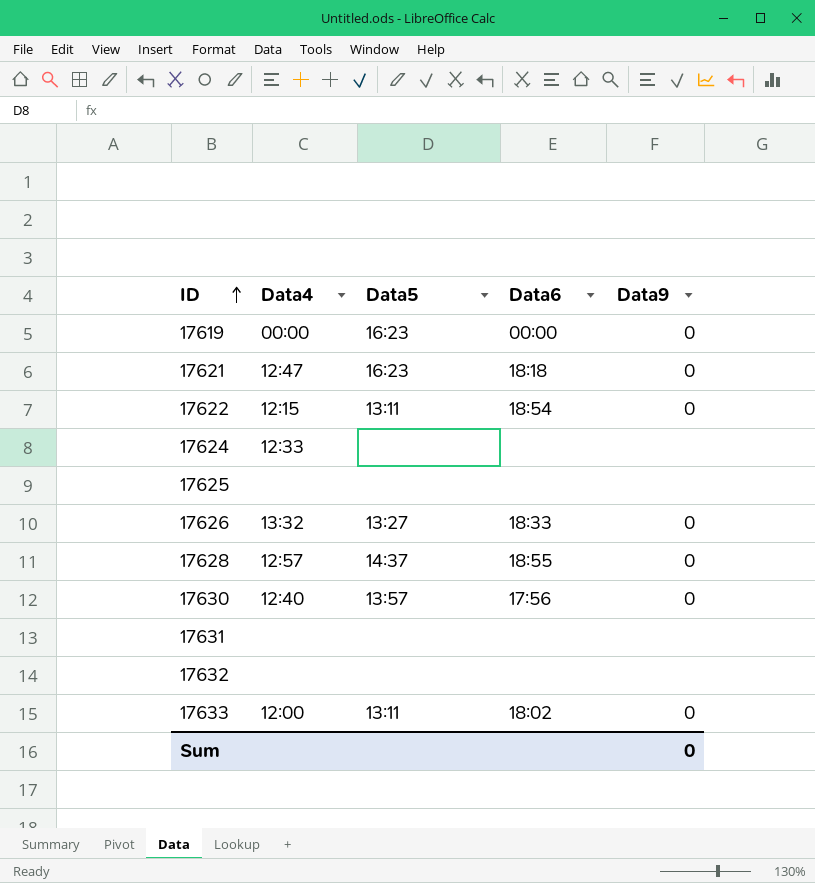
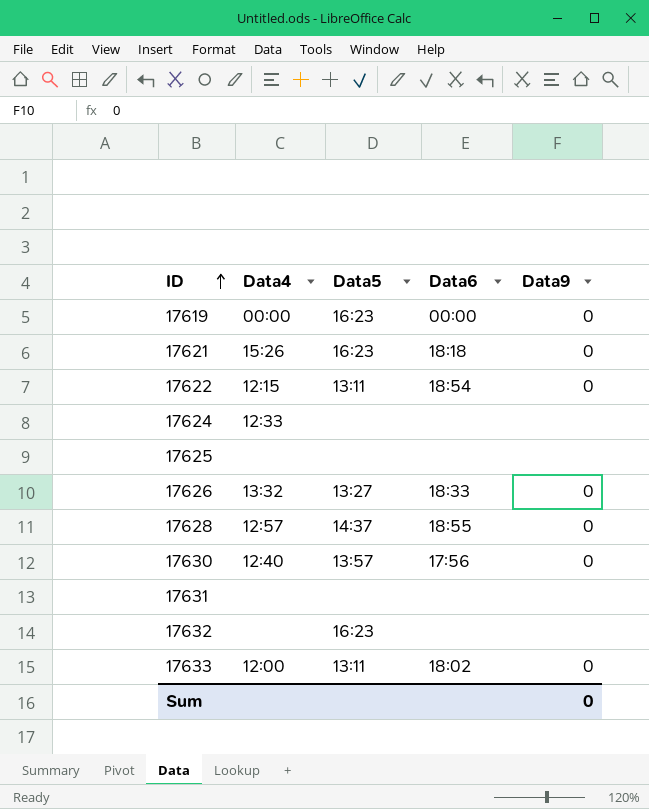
17621 | Data4: 12:47 -> 15:26
17632 | Data5: none -> 16:23

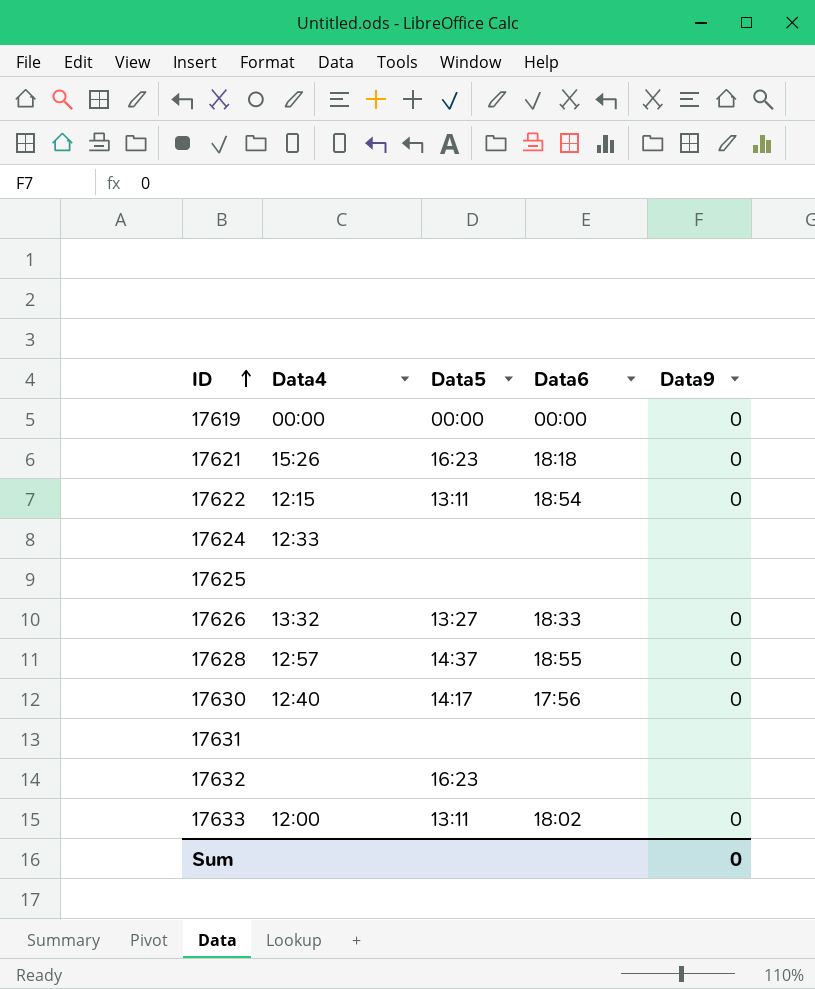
17619 | Data5: 16:23 -> 00:00
17630 | Data5: 13:57 -> 14:17

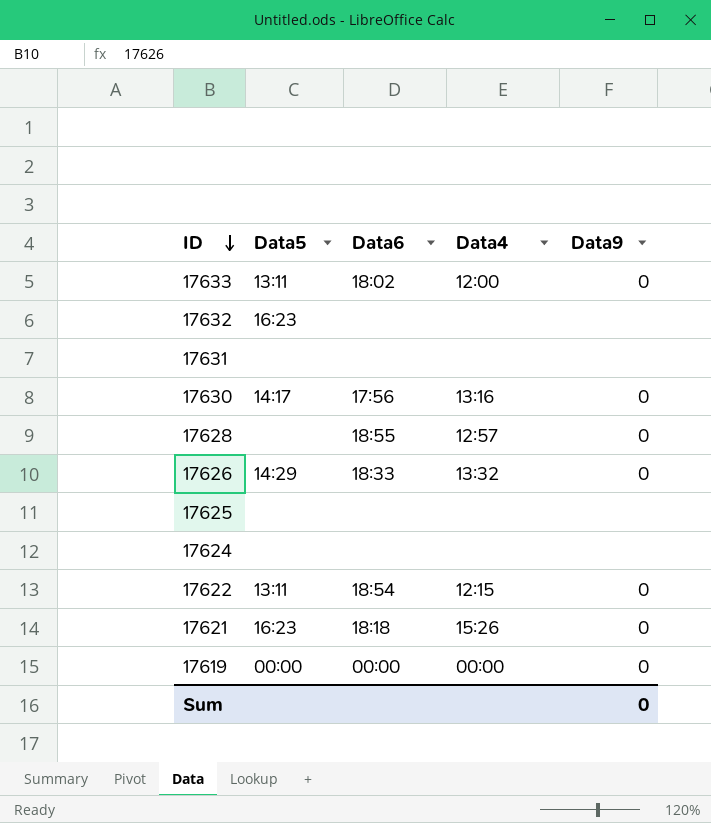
row order: ID ascending -> ID descending
column Data4 | position: 2 -> 4
17630 | Data4: 12:40 -> 13:16
17628 | Data5: 14:37 -> none
17626 | Data5: 13:27 -> 14:29
17624 | Data4: 12:33 -> none

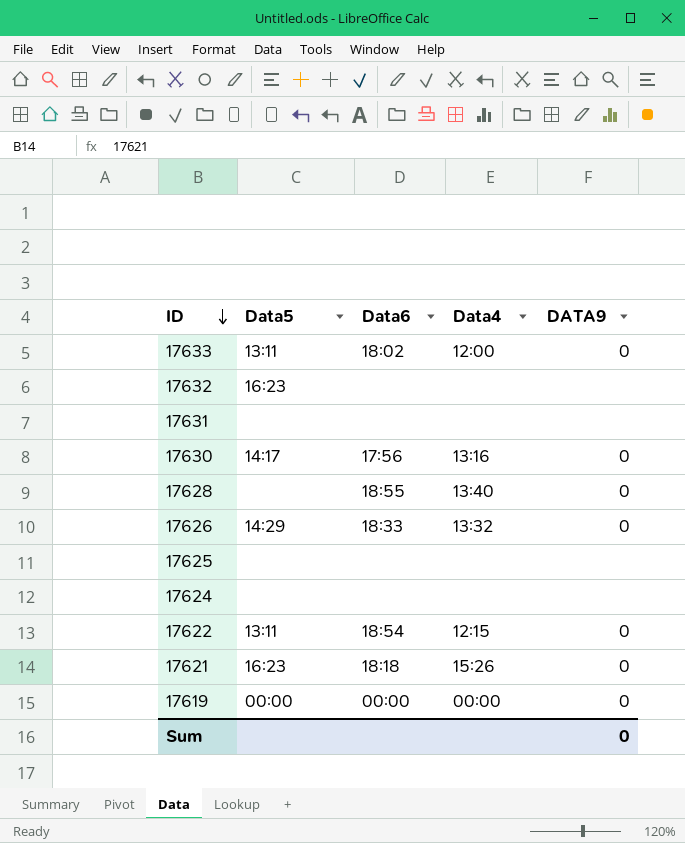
column name: Data9 -> DATA9
17628 | Data4: 12:57 -> 13:40

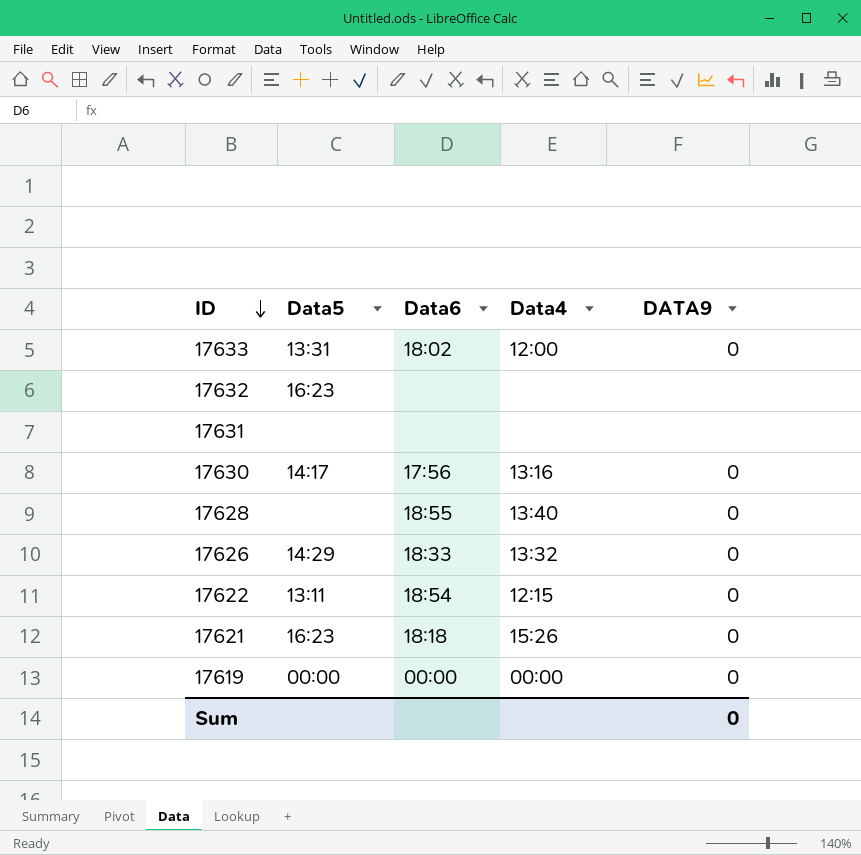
row 17625: none | none | none | none -> none
row 17624: none | none | none | none -> none
17633 | Data5: 13:11 -> 13:31

